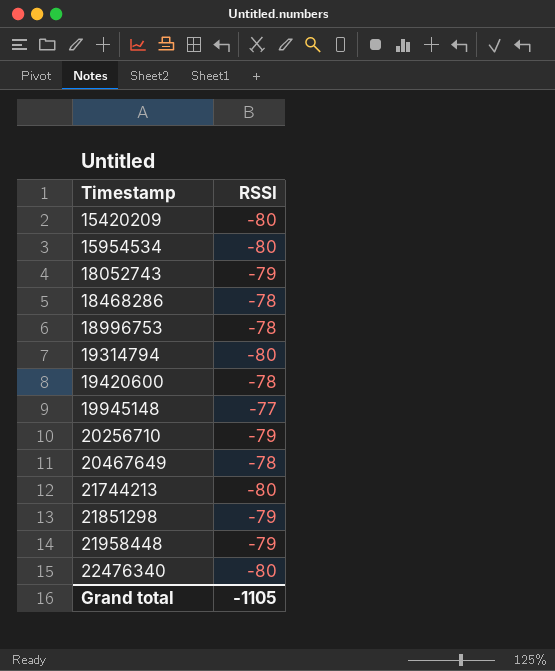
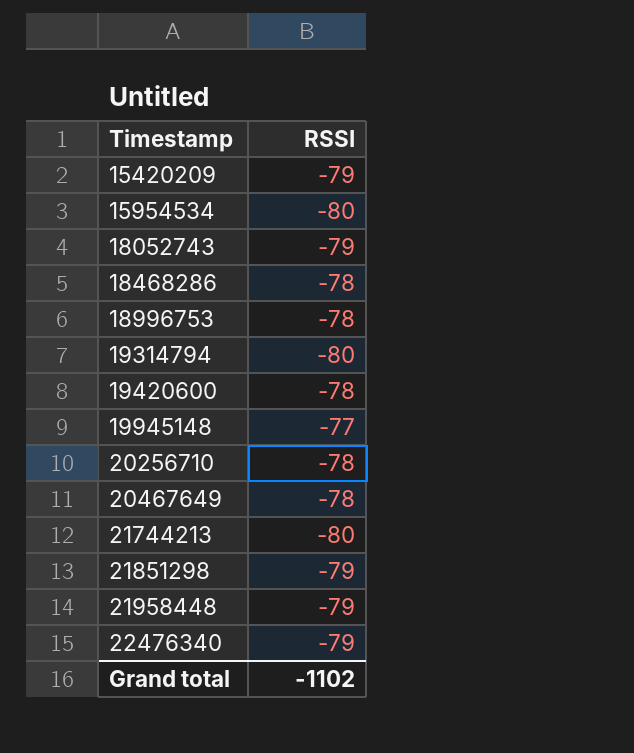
15420209 | RSSI: -80 -> -79
20256710 | RSSI: -79 -> -78
22476340 | RSSI: -80 -> -79
Grand total | RSSI: -1105 -> -1102

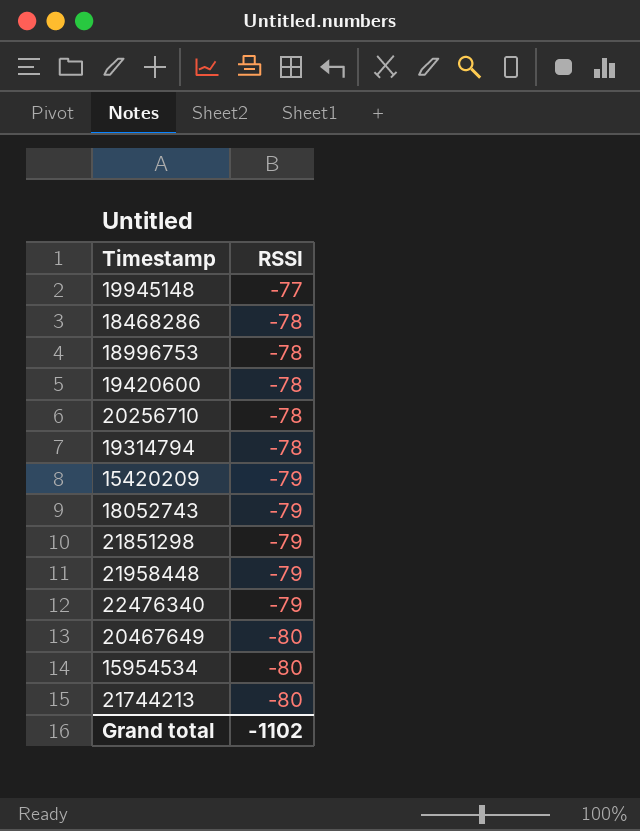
row order: Timestamp ascending -> RSSI descending
19314794 | RSSI: -80 -> -78
20467649 | RSSI: -78 -> -80

